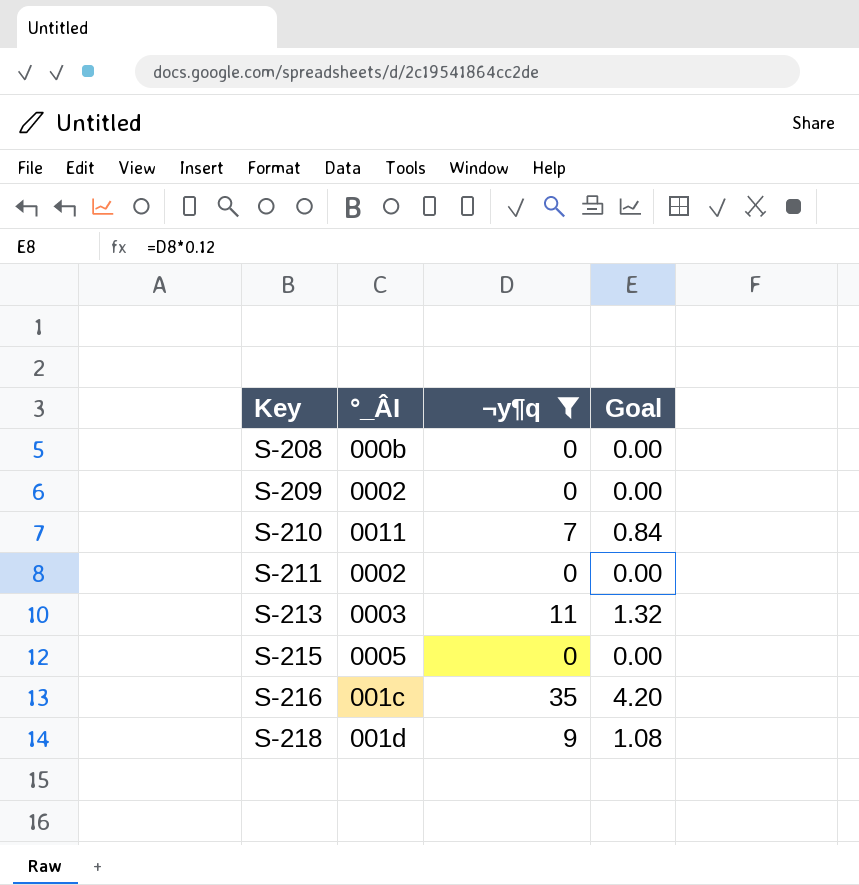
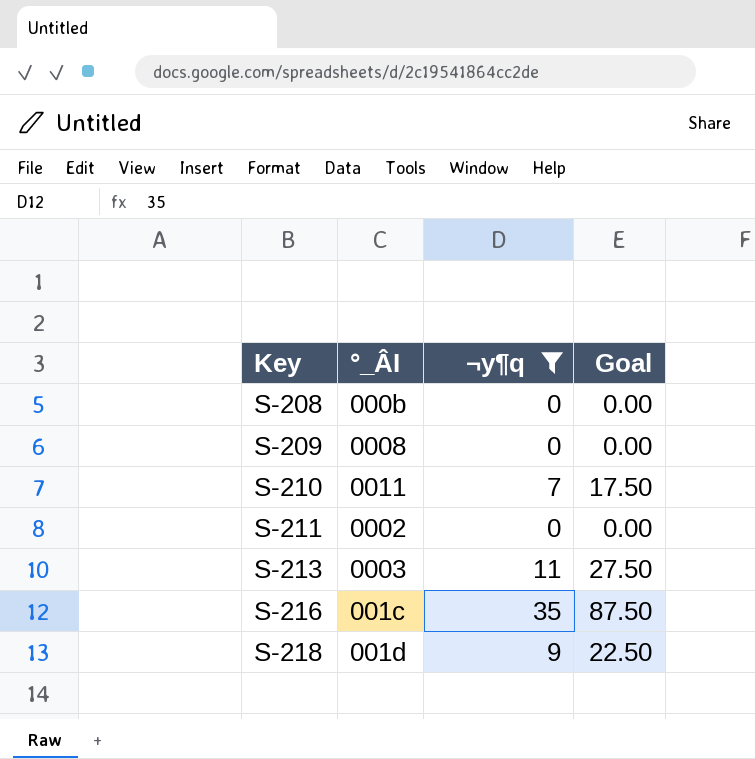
column Goal | formula: [¬y¶q] * 0.12 -> [¬y¶q] * 2.5
row S-215: 0005 | 0 | 0.00 -> none
S-209 | °_ÂI: 0002 -> 0008

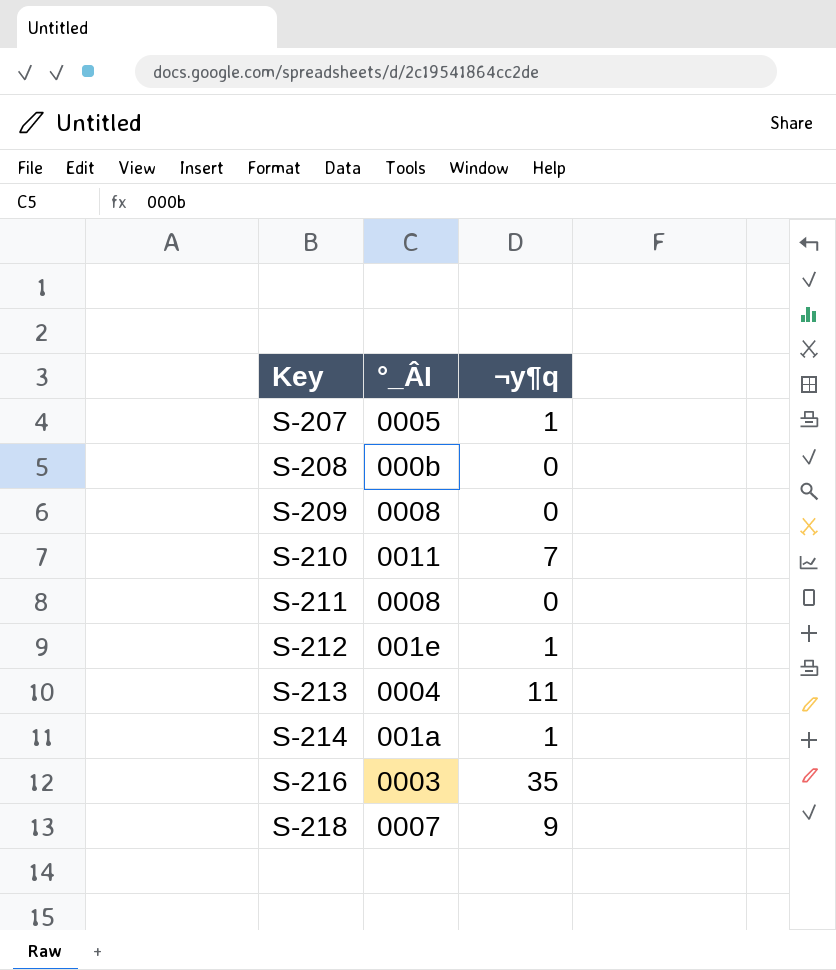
filter: ¬y¶q != 1 -> none
column Goal | formula: [¬y¶q] * 2.5 -> none
S-211 | °_ÂI: 0002 -> 0008
S-213 | °_ÂI: 0003 -> 0004
S-216 | °_ÂI: 001c -> 0003
S-218 | °_ÂI: 001d -> 0007

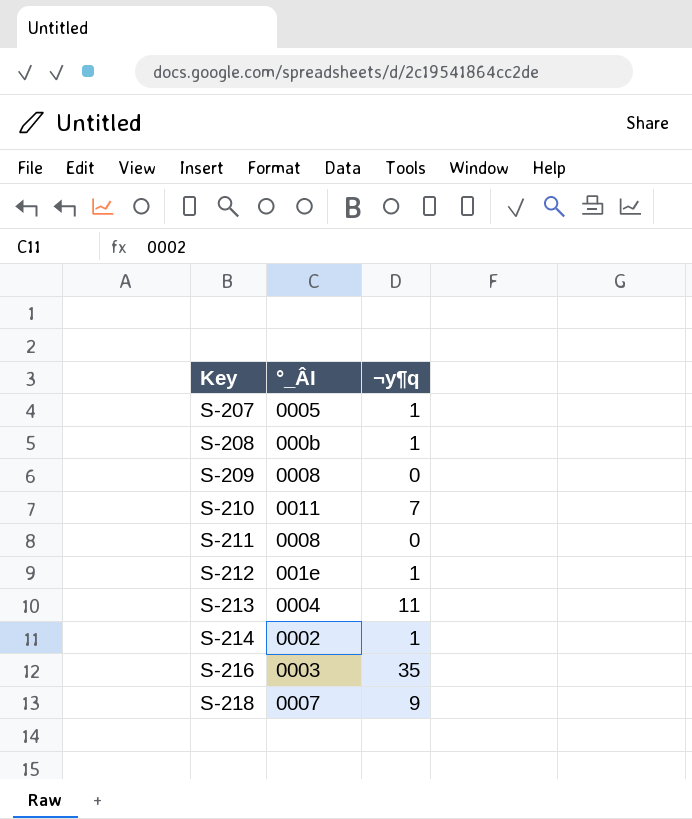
S-208 | ¬y¶q: 0 -> 1
S-214 | °_ÂI: 001a -> 0002

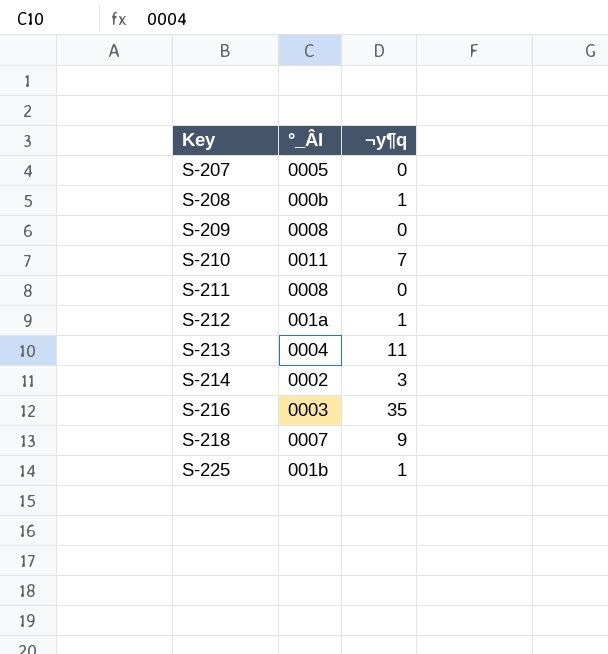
S-207 | ¬y¶q: 1 -> 0
S-212 | °_ÂI: 001e -> 001a
S-214 | ¬y¶q: 1 -> 3
row S-225: none -> 001b | 1

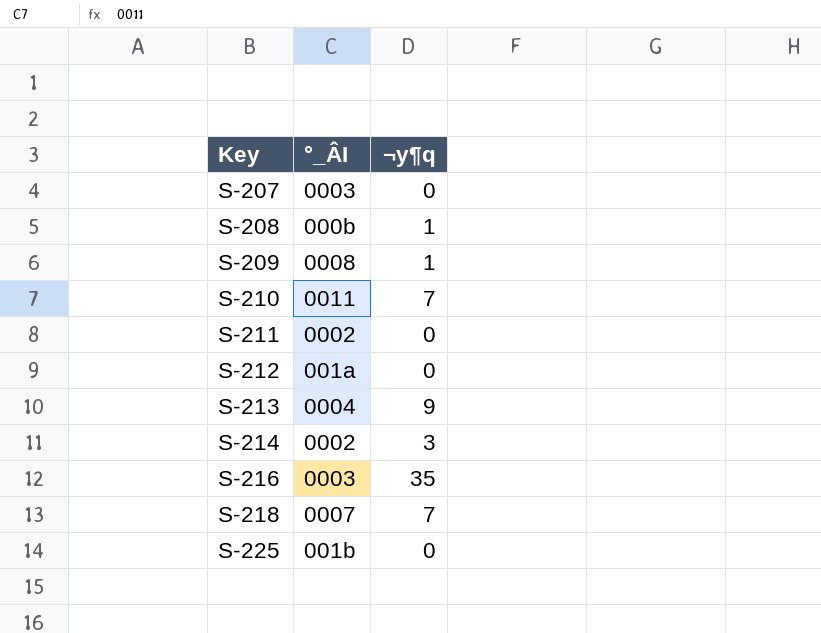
S-207 | °_ÂI: 0005 -> 0003
S-209 | ¬y¶q: 0 -> 1
S-211 | °_ÂI: 0008 -> 0002
S-212 | ¬y¶q: 1 -> 0
S-213 | ¬y¶q: 11 -> 9
S-218 | ¬y¶q: 9 -> 7
S-225 | ¬y¶q: 1 -> 0

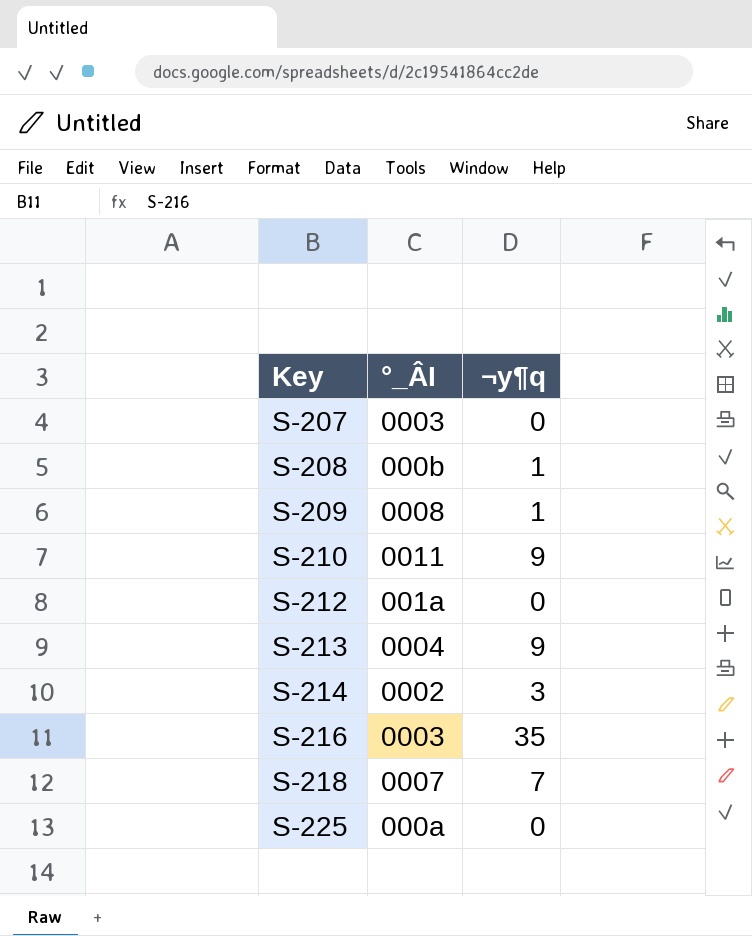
row S-211: 0002 | 0 -> none
S-210 | ¬y¶q: 7 -> 9
S-225 | °_ÂI: 001b -> 000a

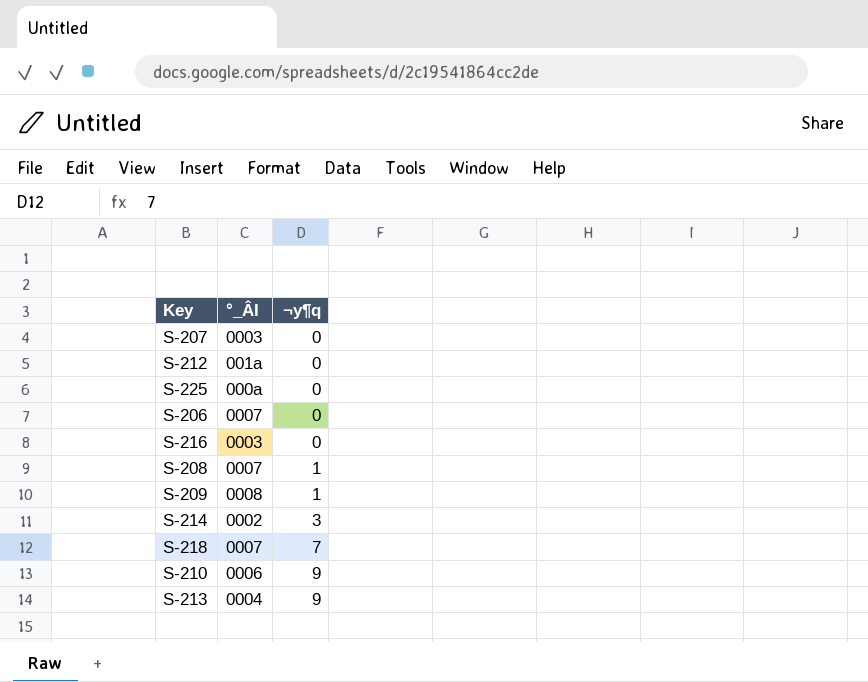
row order: Key ascending -> ¬y¶q ascending
row S-206: none -> 0007 | 0
S-216 | ¬y¶q: 35 -> 0
S-208 | °_ÂI: 000b -> 0007
S-210 | °_ÂI: 0011 -> 0006

